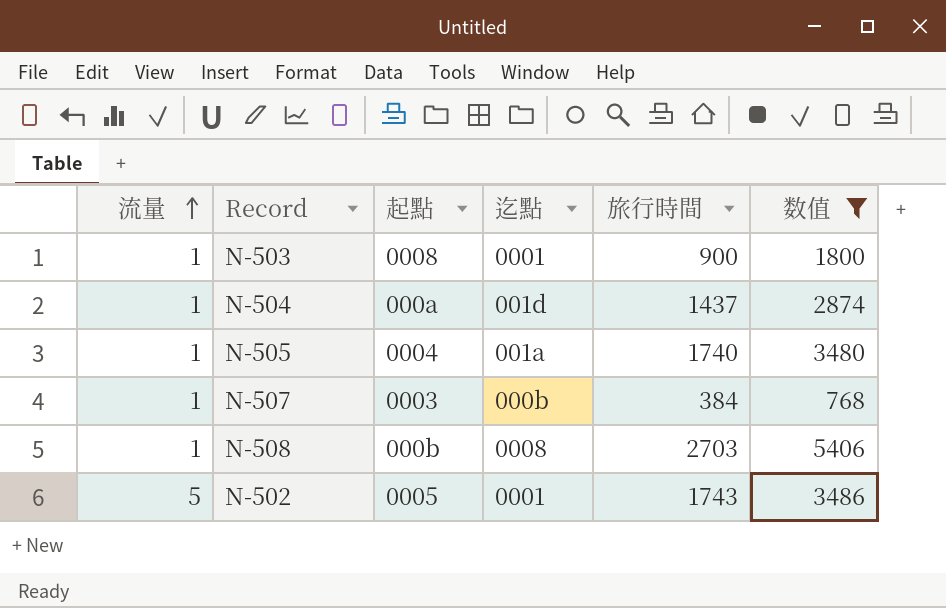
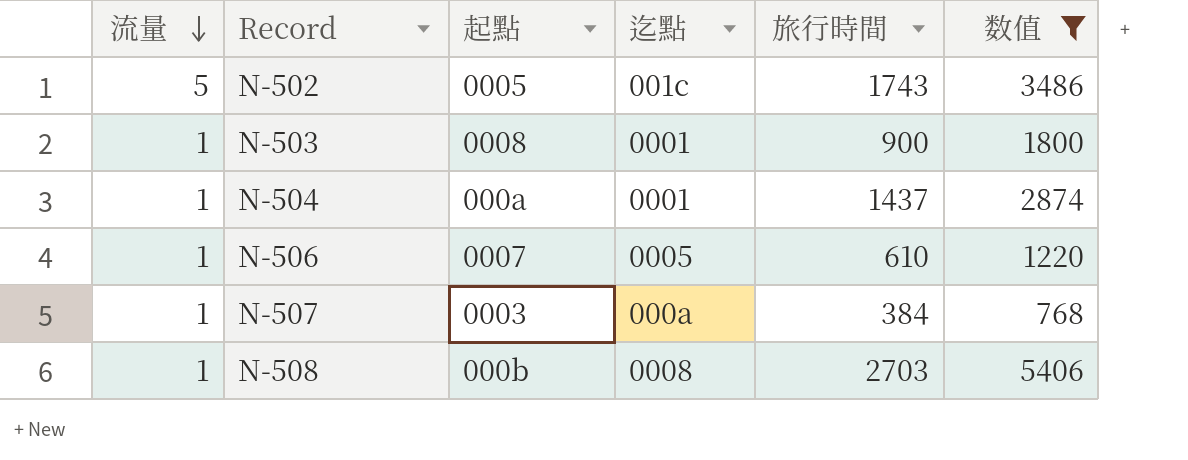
row order: 流量 ascending -> 流量 descending
row N-505: 1 | 0004 | 001a | 1740 | 3480 -> none
N-502 | 迄點: 0001 -> 001c
N-504 | 迄點: 001d -> 0001
row N-506: none -> 1 | 0007 | 0005 | 610 | 1220
N-507 | 迄點: 000b -> 000a

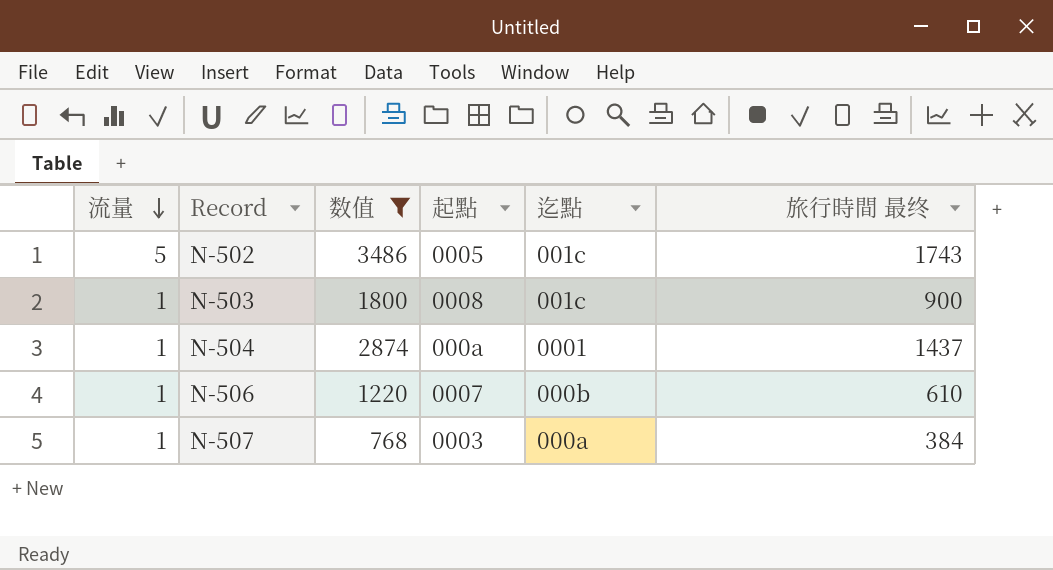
column 数值 | position: 6 -> 3
column name: 旅行時間 -> 旅行時間 最终
row N-508: 1 | 000b | 0008 | 2703 | 5406 -> none
N-503 | 迄點: 0001 -> 001c
N-506 | 迄點: 0005 -> 000b

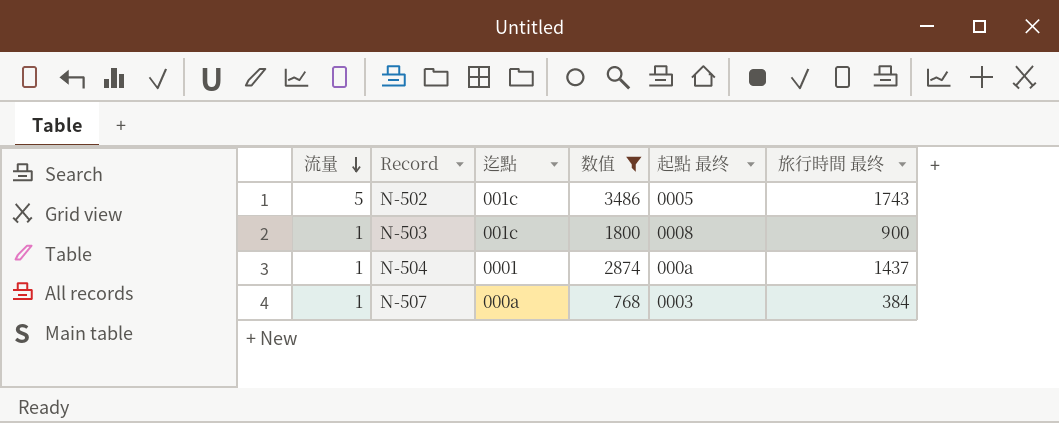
column 迄點 | position: 5 -> 3
column name: 起點 -> 起點 最终
row N-506: 1 | 1220 | 0007 | 000b | 610 -> none

